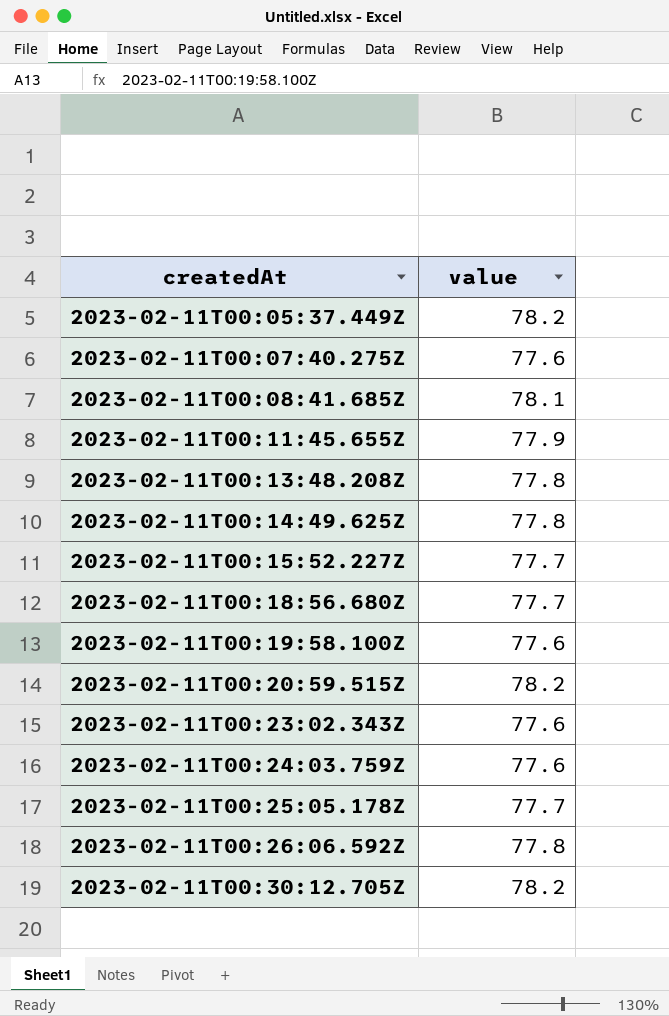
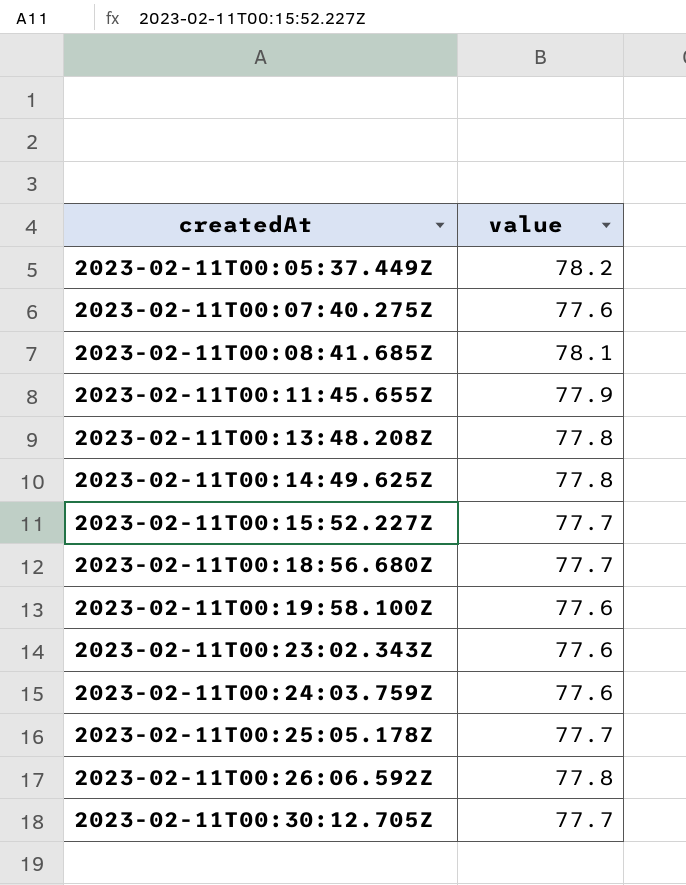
row 2023-02-11T00:20:59.515Z: 78.2 -> none
2023-02-11T00:30:12.705Z | value: 78.2 -> 77.7

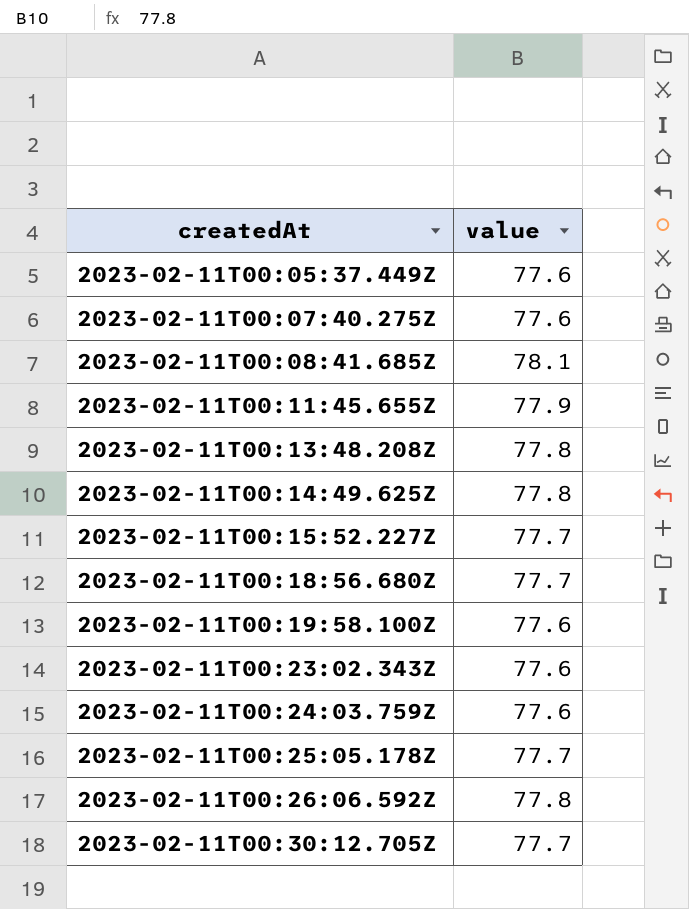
2023-02-11T00:05:37.449Z | value: 78.2 -> 77.6

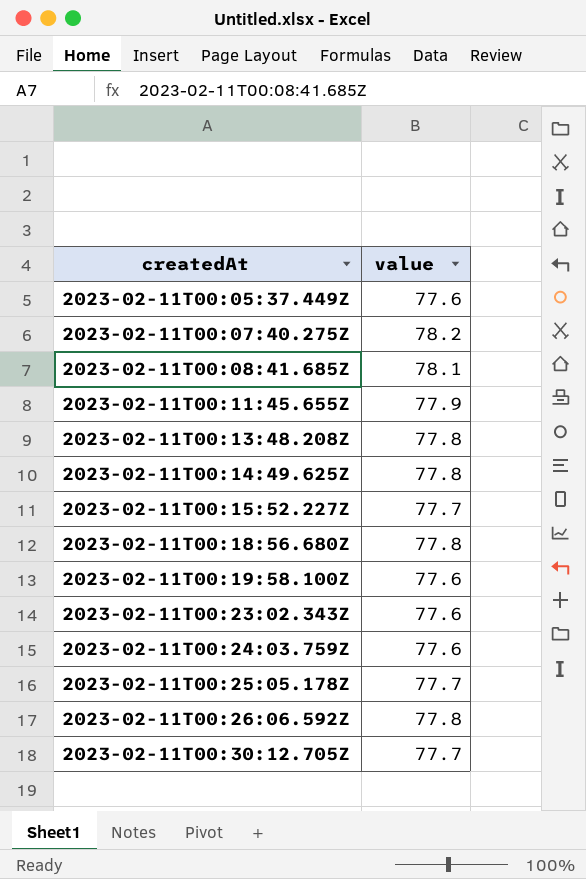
2023-02-11T00:07:40.275Z | value: 77.6 -> 78.2
2023-02-11T00:18:56.680Z | value: 77.7 -> 77.8

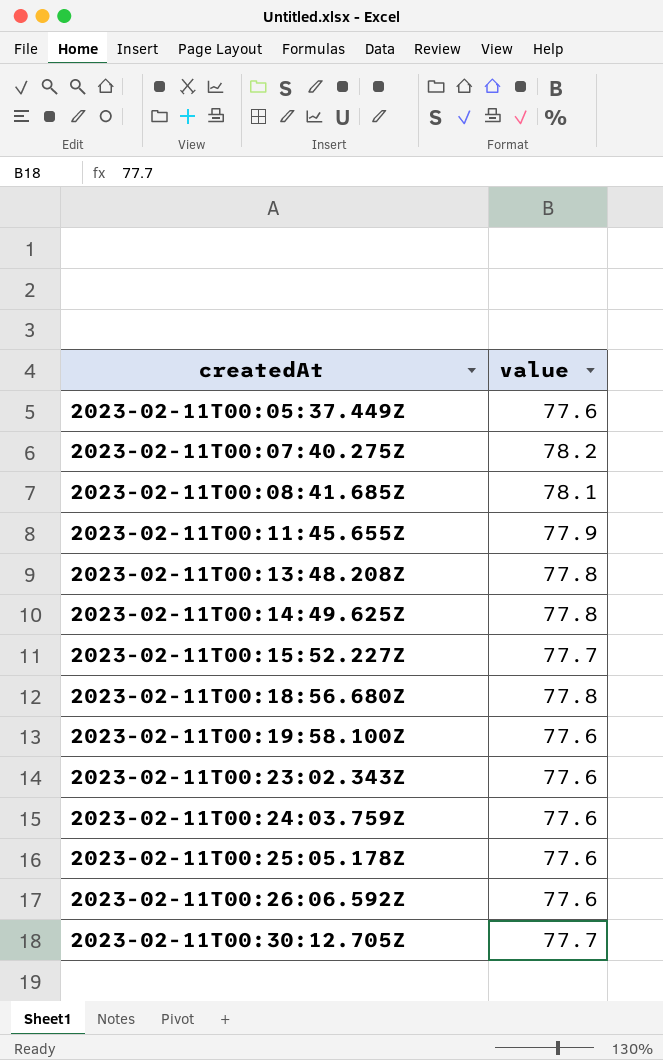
2023-02-11T00:25:05.178Z | value: 77.7 -> 77.6
2023-02-11T00:26:06.592Z | value: 77.8 -> 77.6

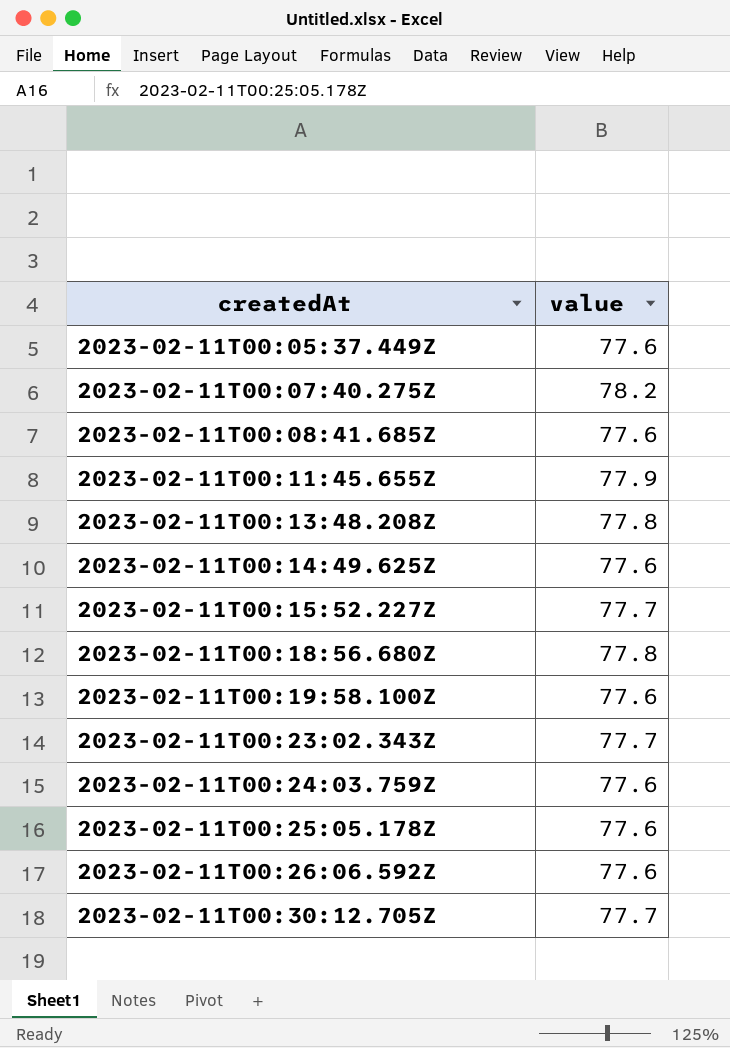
2023-02-11T00:08:41.685Z | value: 78.1 -> 77.6
2023-02-11T00:14:49.625Z | value: 77.8 -> 77.6
2023-02-11T00:23:02.343Z | value: 77.6 -> 77.7

